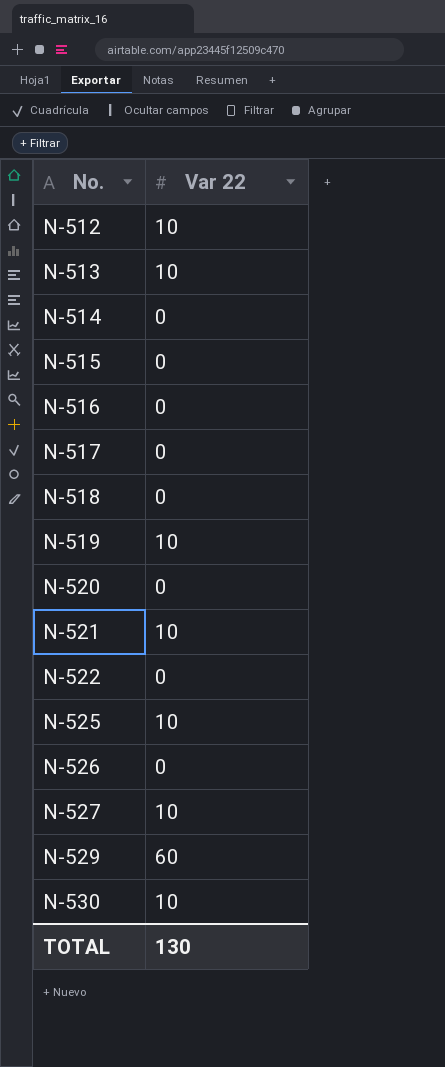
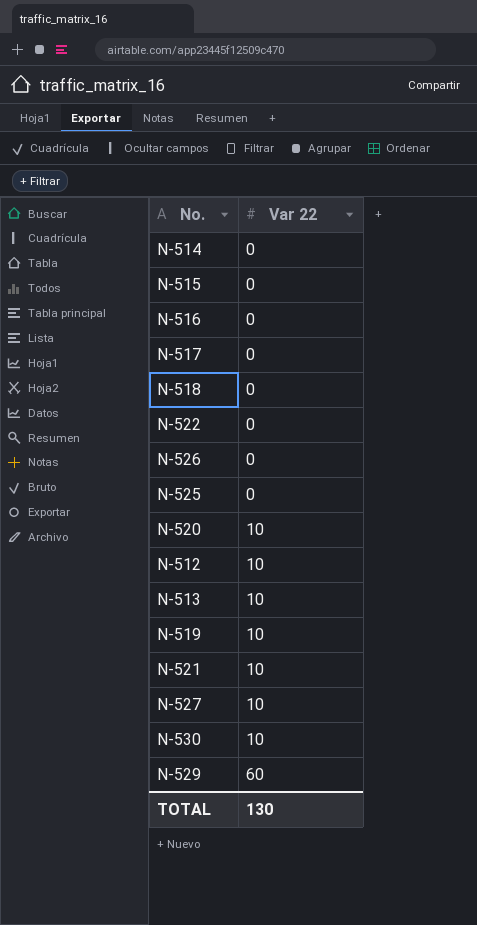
row order: No. ascending -> Var 22 ascending
N-525 | Var 22: 10 -> 0
N-520 | Var 22: 0 -> 10

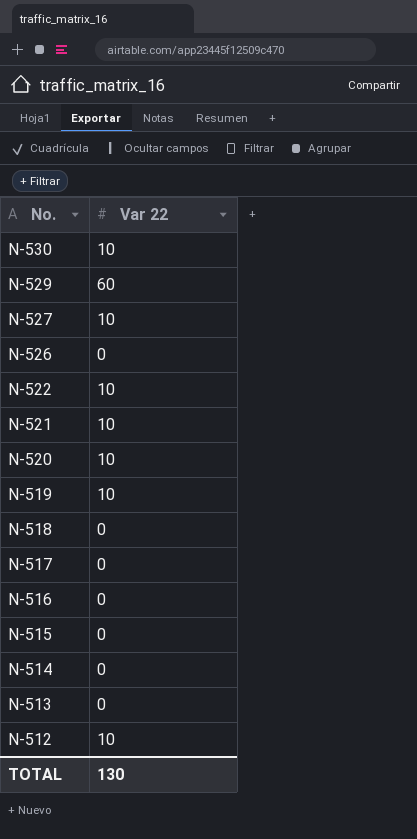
row order: Var 22 ascending -> No. descending
row N-525: 0 -> none
N-522 | Var 22: 0 -> 10
N-513 | Var 22: 10 -> 0

